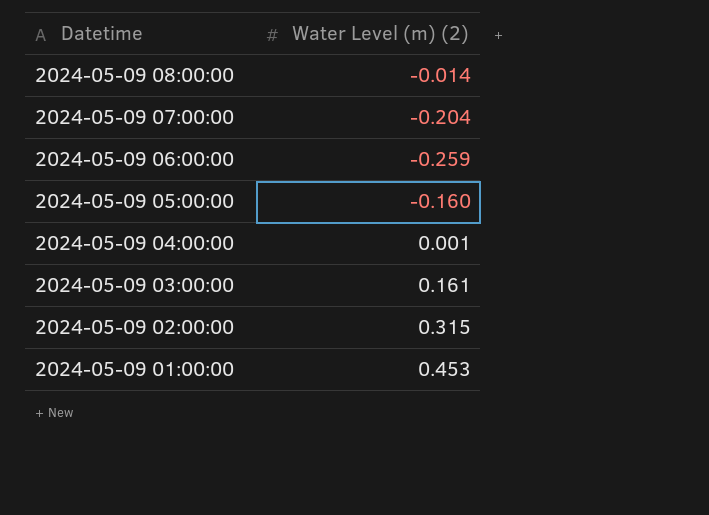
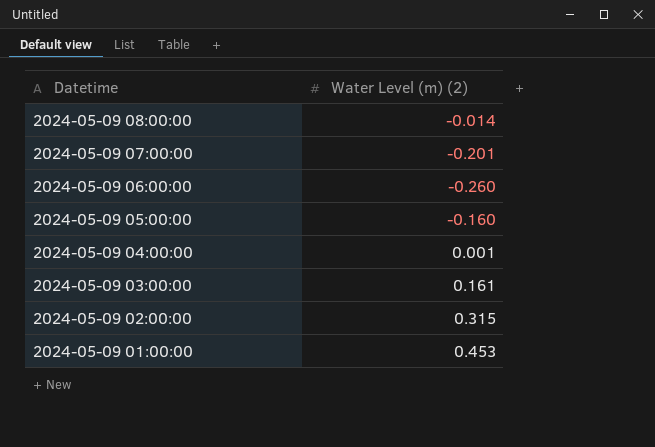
2024-05-09 07:00:00 | Water Level (m) (2): -0.204 -> -0.201
2024-05-09 06:00:00 | Water Level (m) (2): -0.259 -> -0.260

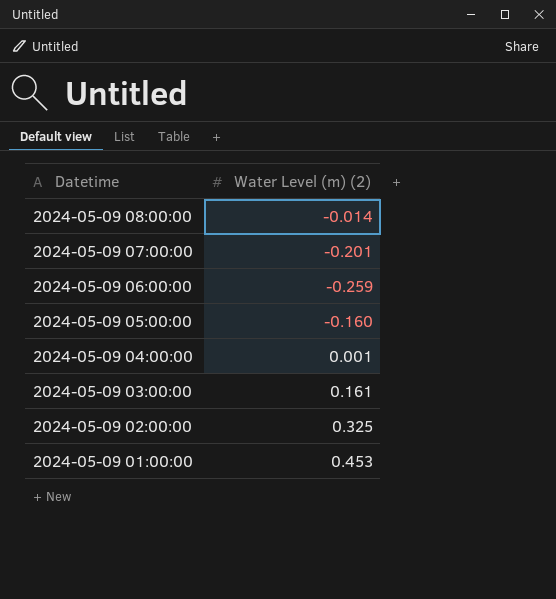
2024-05-09 06:00:00 | Water Level (m) (2): -0.260 -> -0.259
2024-05-09 02:00:00 | Water Level (m) (2): 0.315 -> 0.325

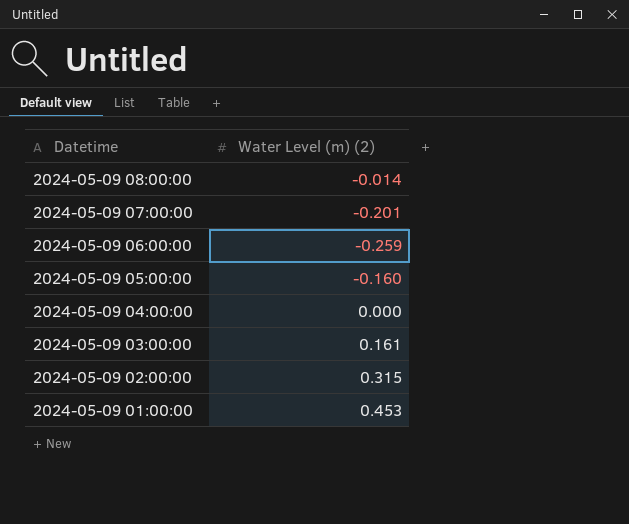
2024-05-09 04:00:00 | Water Level (m) (2): 0.001 -> 0.000
2024-05-09 02:00:00 | Water Level (m) (2): 0.325 -> 0.315

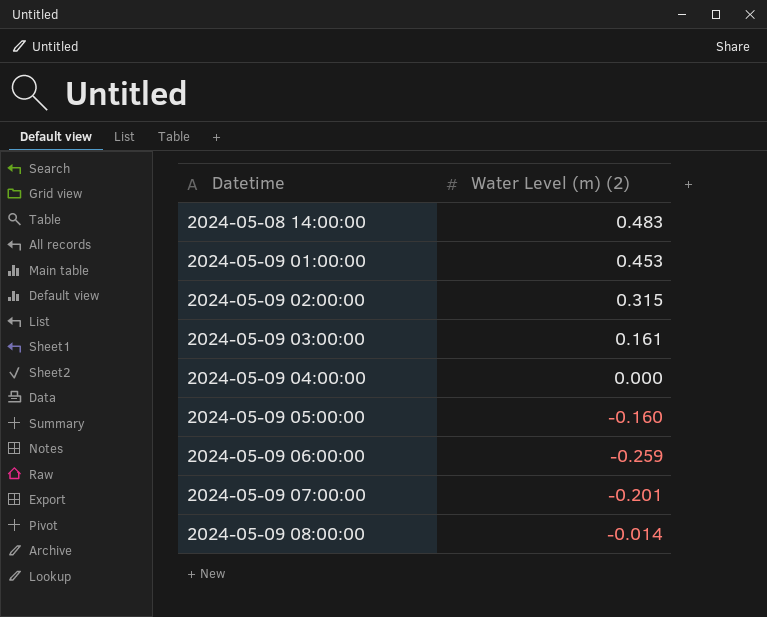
row order: Datetime descending -> Datetime ascending
row 2024-05-08 14:00:00: none -> 0.483

